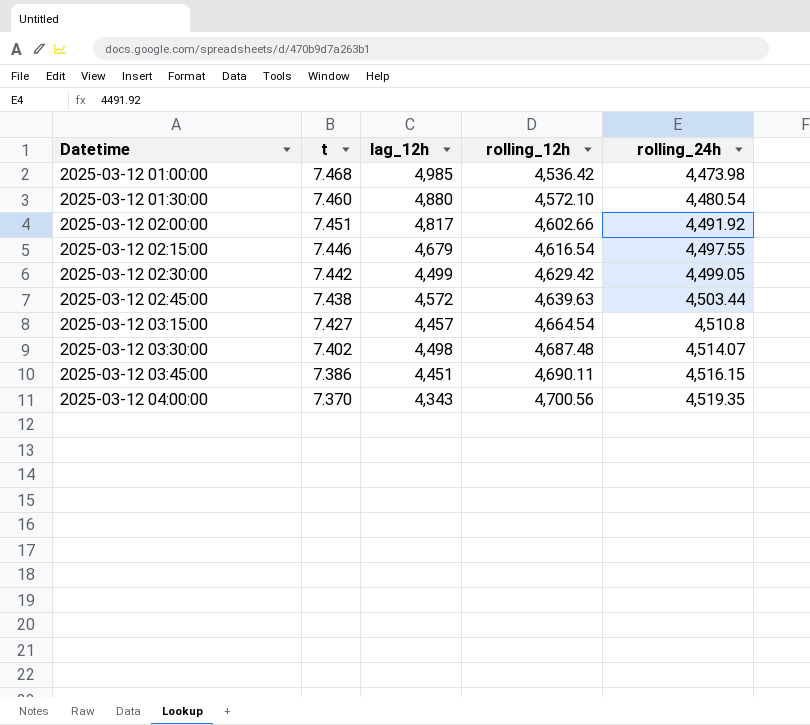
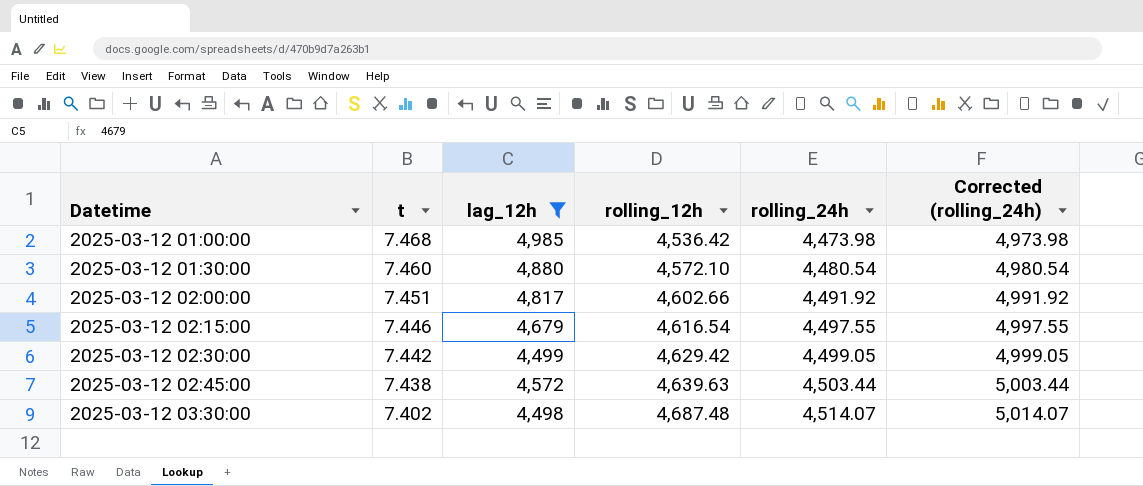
filter: none -> lag_12h >= 4,498
column Corrected (rolling_24h) | formula: none -> [rolling_24h] + 500

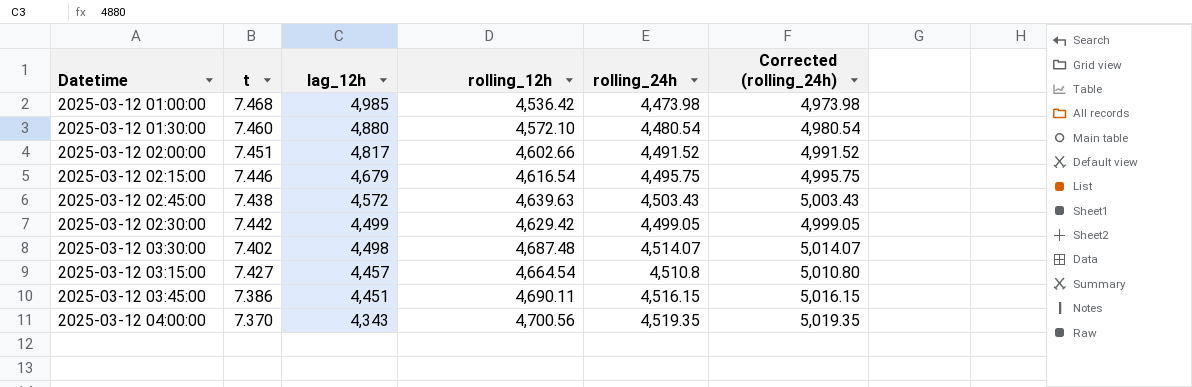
filter: lag_12h >= 4,498 -> none
row order: Datetime ascending -> lag_12h descending
2025-03-12 02:00:00 | rolling_24h: 4,491.92 -> 4,491.52
2025-03-12 02:00:00 | Corrected (rolling_24h): 4,991.92 -> 4,991.52
2025-03-12 02:15:00 | rolling_24h: 4,497.55 -> 4,495.75
2025-03-12 02:15:00 | Corrected (rolling_24h): 4,997.55 -> 4,995.75
2025-03-12 02:45:00 | rolling_24h: 4,503.44 -> 4,503.43
2025-03-12 02:45:00 | Corrected (rolling_24h): 5,003.44 -> 5,003.43

